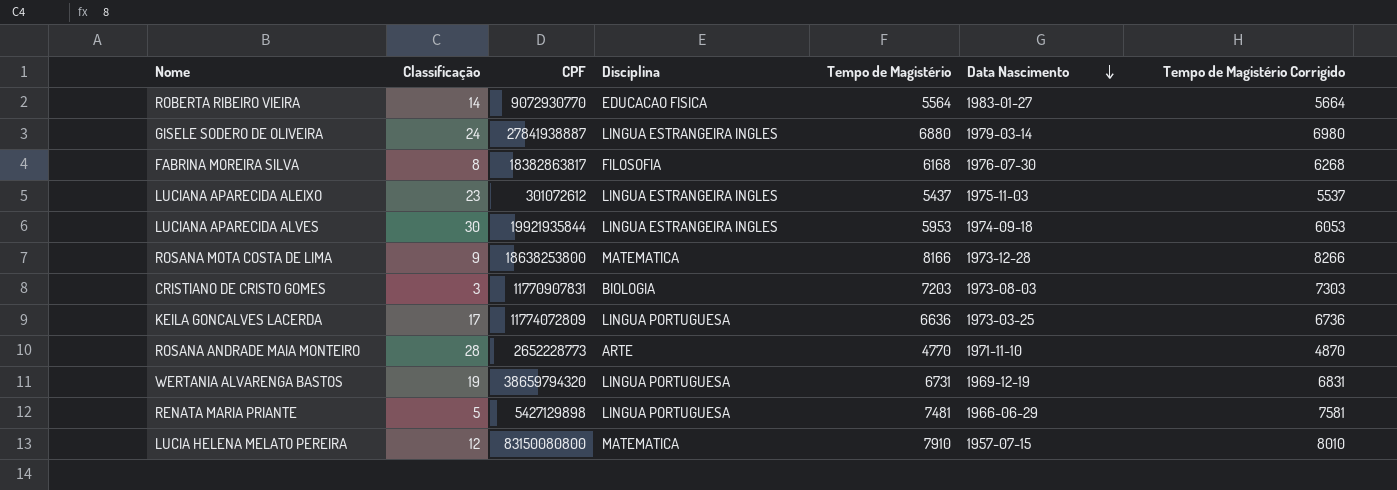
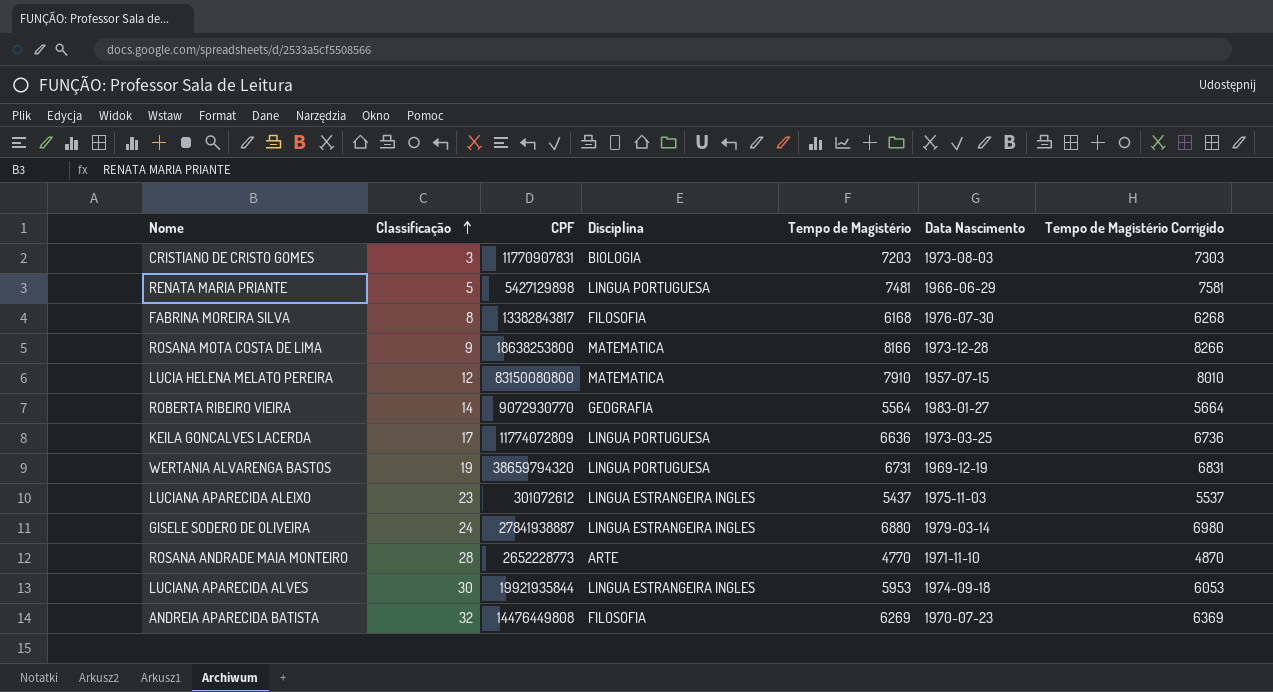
row order: Data Nascimento descending -> Classificação ascending
FABRINA MOREIRA SILVA | CPF: 18382863817 -> 13382843817
ROBERTA RIBEIRO VIEIRA | Disciplina: EDUCACAO FISICA -> GEOGRAFIA
row ANDREIA APARECIDA BATISTA: none -> 32 | 14476449808 | FILOSOFIA | 6269 | 1970-07-23 | 6369

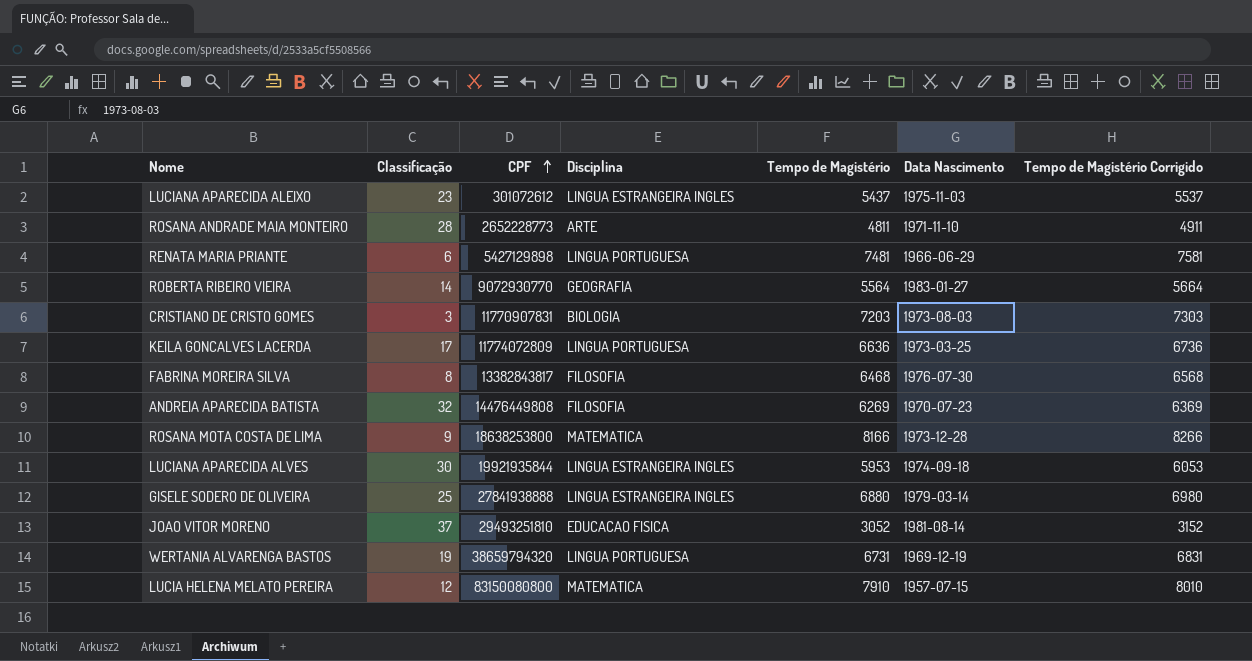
row order: Classificação ascending -> CPF ascending
ROSANA ANDRADE MAIA MONTEIRO | Tempo de Magistério: 4770 -> 4811
ROSANA ANDRADE MAIA MONTEIRO | Tempo de Magistério Corrigido: 4870 -> 4911
RENATA MARIA PRIANTE | Classificação: 5 -> 6
FABRINA MOREIRA SILVA | Tempo de Magistério: 6168 -> 6468
FABRINA MOREIRA SILVA | Tempo de Magistério Corrigido: 6268 -> 6568
GISELE SODERO DE OLIVEIRA | Classificação: 24 -> 25
GISELE SODERO DE OLIVEIRA | CPF: 27841938887 -> 27841938888
row JOAO VITOR MORENO: none -> 37 | 29493251810 | EDUCACAO FISICA | 3052 | 1981-08-14 | 3152

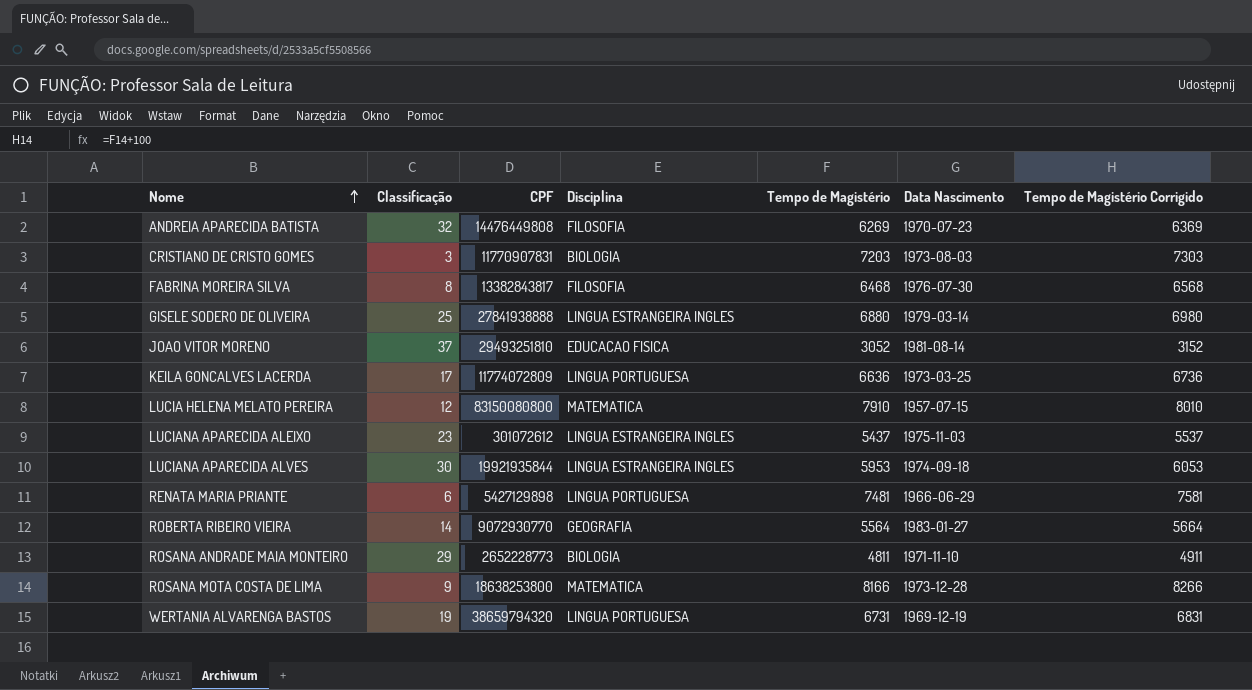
row order: CPF ascending -> Nome ascending
ROSANA ANDRADE MAIA MONTEIRO | Classificação: 28 -> 29
ROSANA ANDRADE MAIA MONTEIRO | Disciplina: ARTE -> BIOLOGIA

